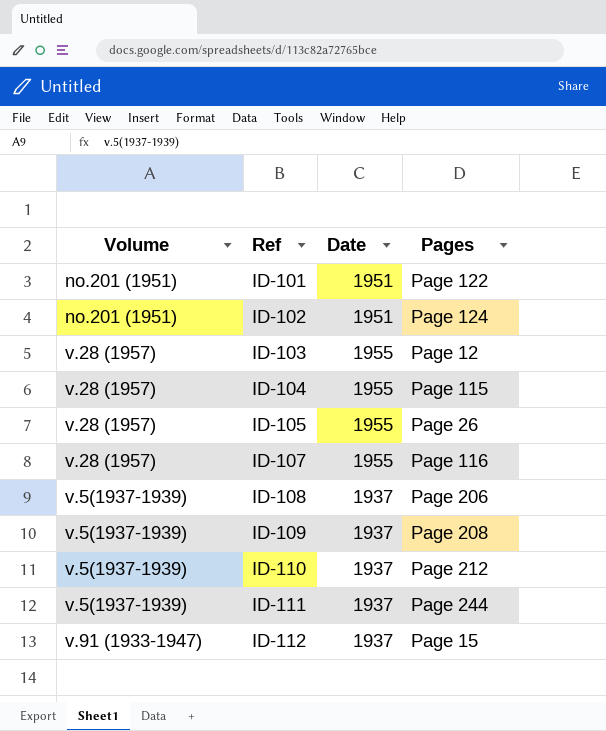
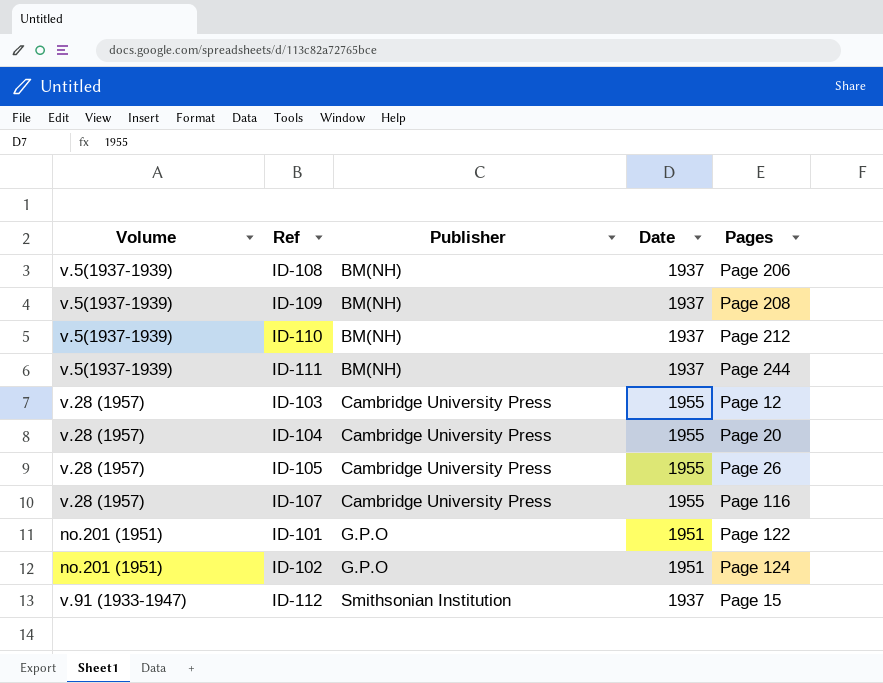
row order: Ref ascending -> Publisher ascending
column Publisher | position: none -> 3
ID-104 | Pages: Page 115 -> Page 20

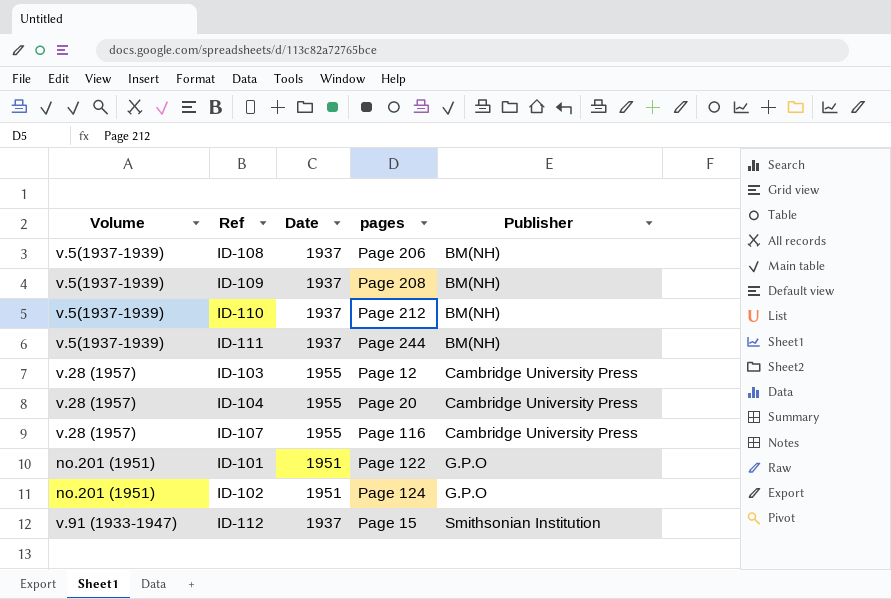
column name: Pages -> pages
column Publisher | position: 3 -> 5
row ID-105: v.28 (1957) | Cambridge University Press | 1955 | Page 26 -> none

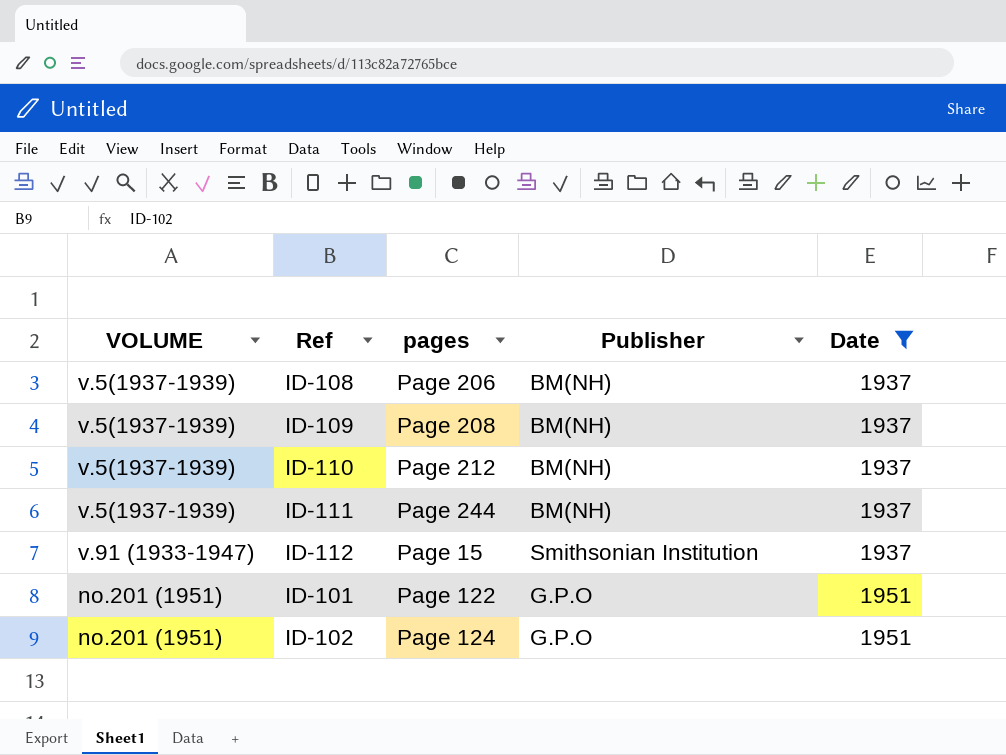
filter: none -> Date != 1955
row order: Publisher ascending -> Date ascending
column name: Volume -> VOLUME
column Date | position: 3 -> 5

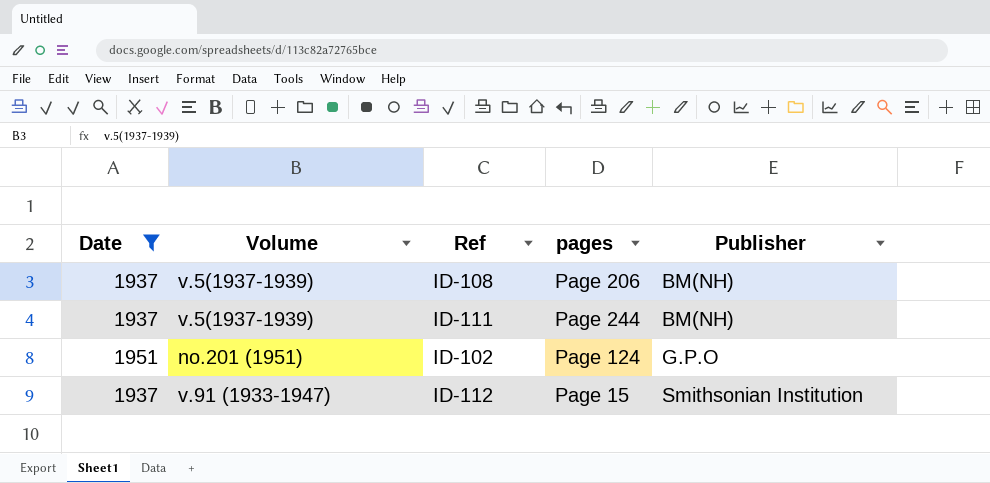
row order: Date ascending -> Publisher ascending
column Date | position: 5 -> 1
column name: VOLUME -> Volume
row ID-109: v.5(1937-1939) | Page 208 | BM(NH) | 1937 -> none
row ID-110: v.5(1937-1939) | Page 212 | BM(NH) | 1937 -> none
row ID-101: no.201 (1951) | Page 122 | G.P.O | 1951 -> none

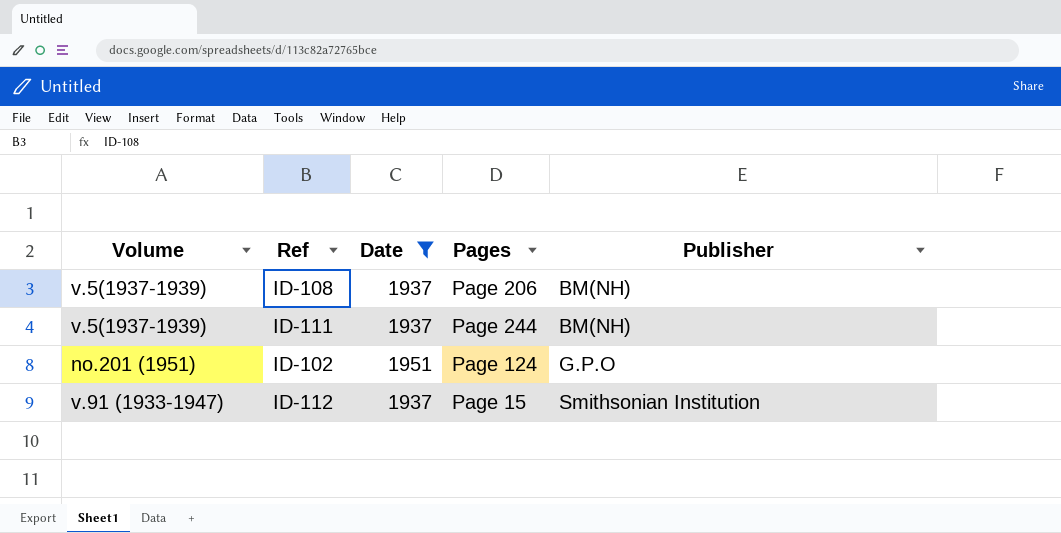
column Date | position: 1 -> 3
column name: pages -> Pages

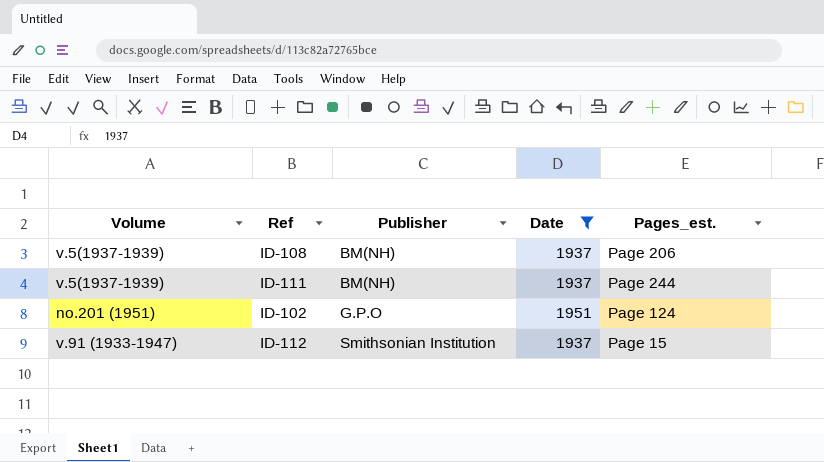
column Publisher | position: 5 -> 3
column name: Pages -> Pages_est.

